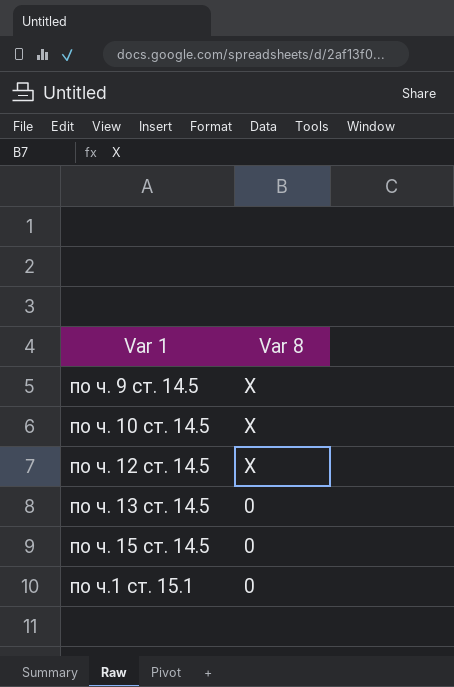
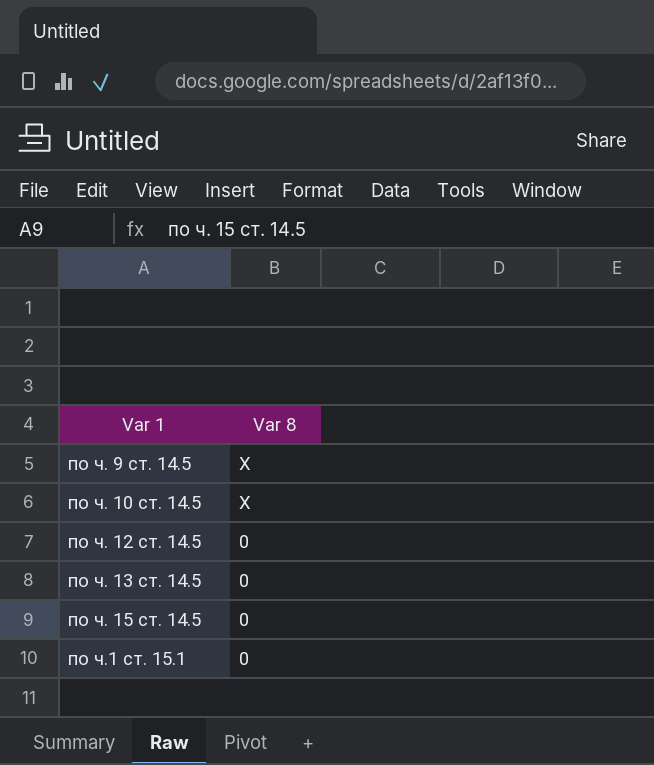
по ч. 12 ст. 14.5 | Var 8: Х -> 0

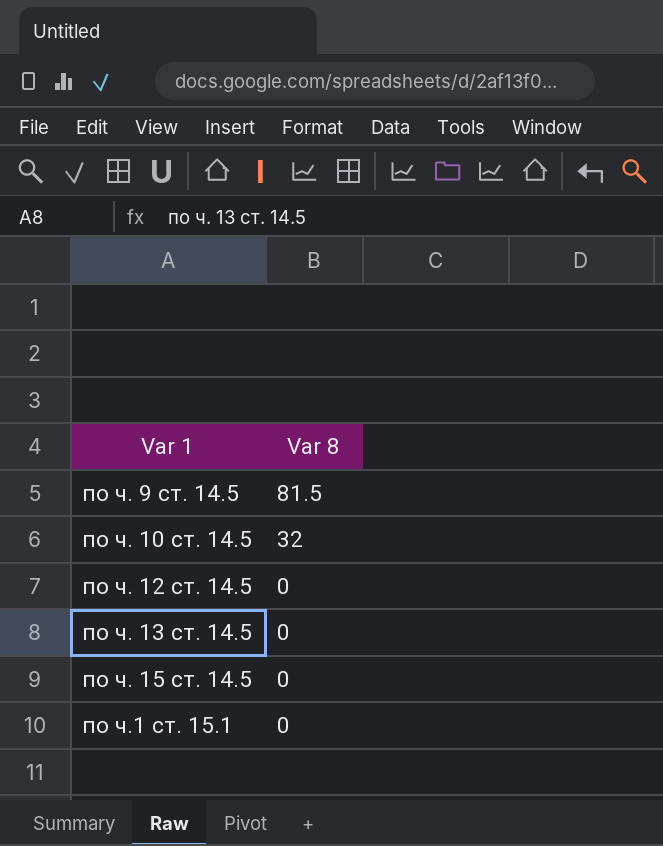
по ч. 9 ст. 14.5 | Var 8: Х -> 81.5
по ч. 10 ст. 14.5 | Var 8: Х -> 32

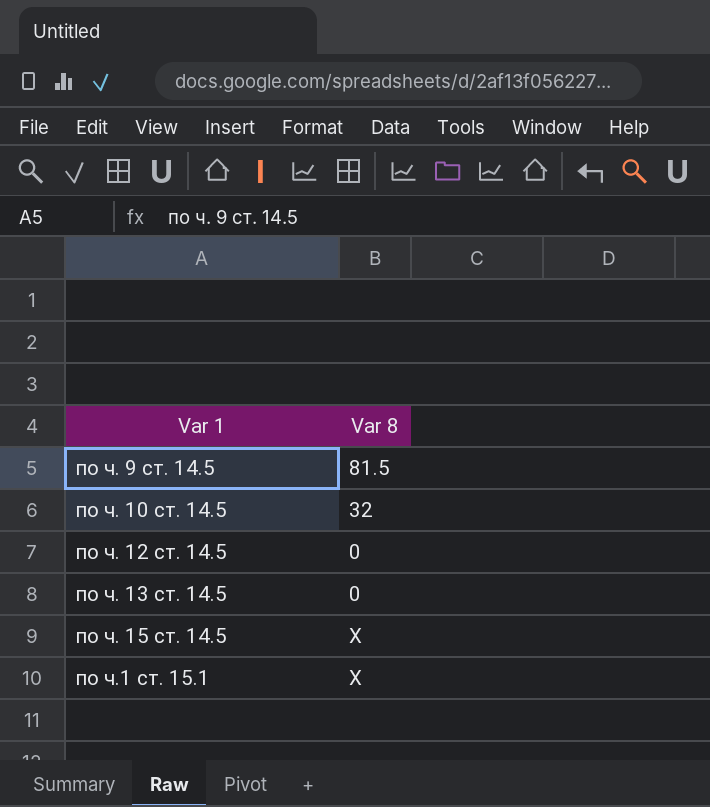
по ч. 15 ст. 14.5 | Var 8: 0 -> Х
по ч.1 ст. 15.1 | Var 8: 0 -> Х

